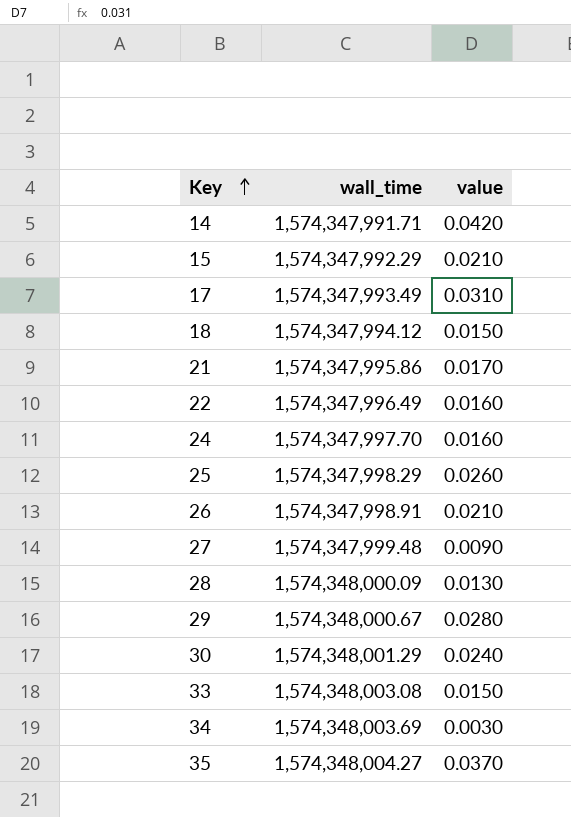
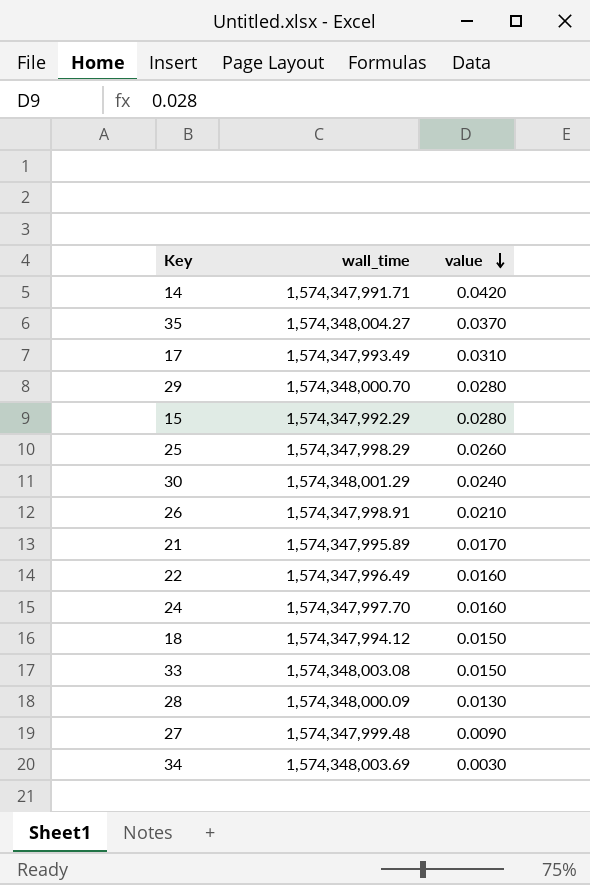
row order: Key ascending -> value descending
29 | wall_time: 1,574,348,000.67 -> 1,574,348,000.70
15 | value: 0.0210 -> 0.0280
21 | wall_time: 1,574,347,995.86 -> 1,574,347,995.89

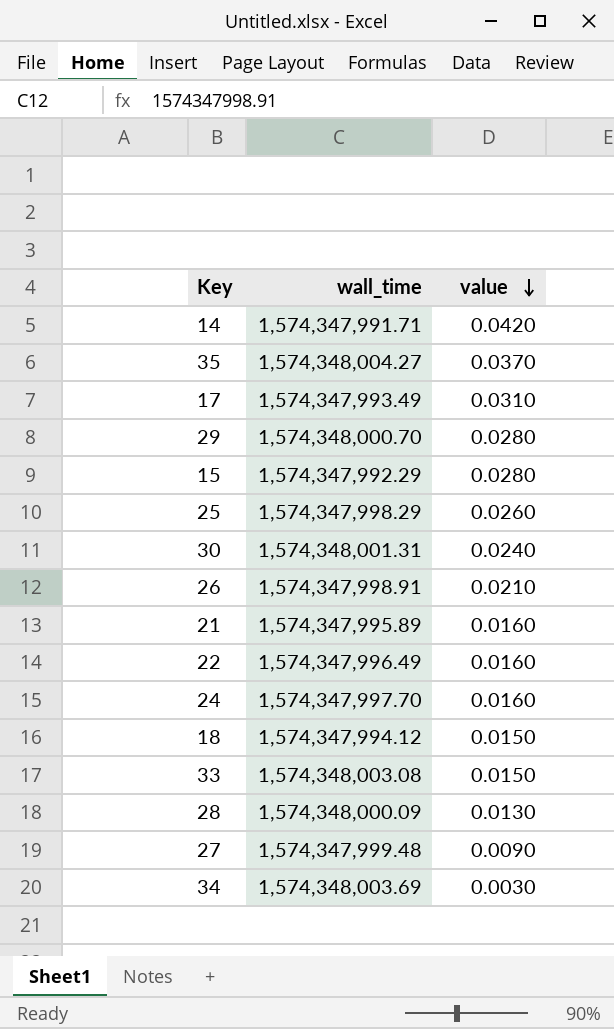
30 | wall_time: 1,574,348,001.29 -> 1,574,348,001.31
21 | value: 0.0170 -> 0.0160

